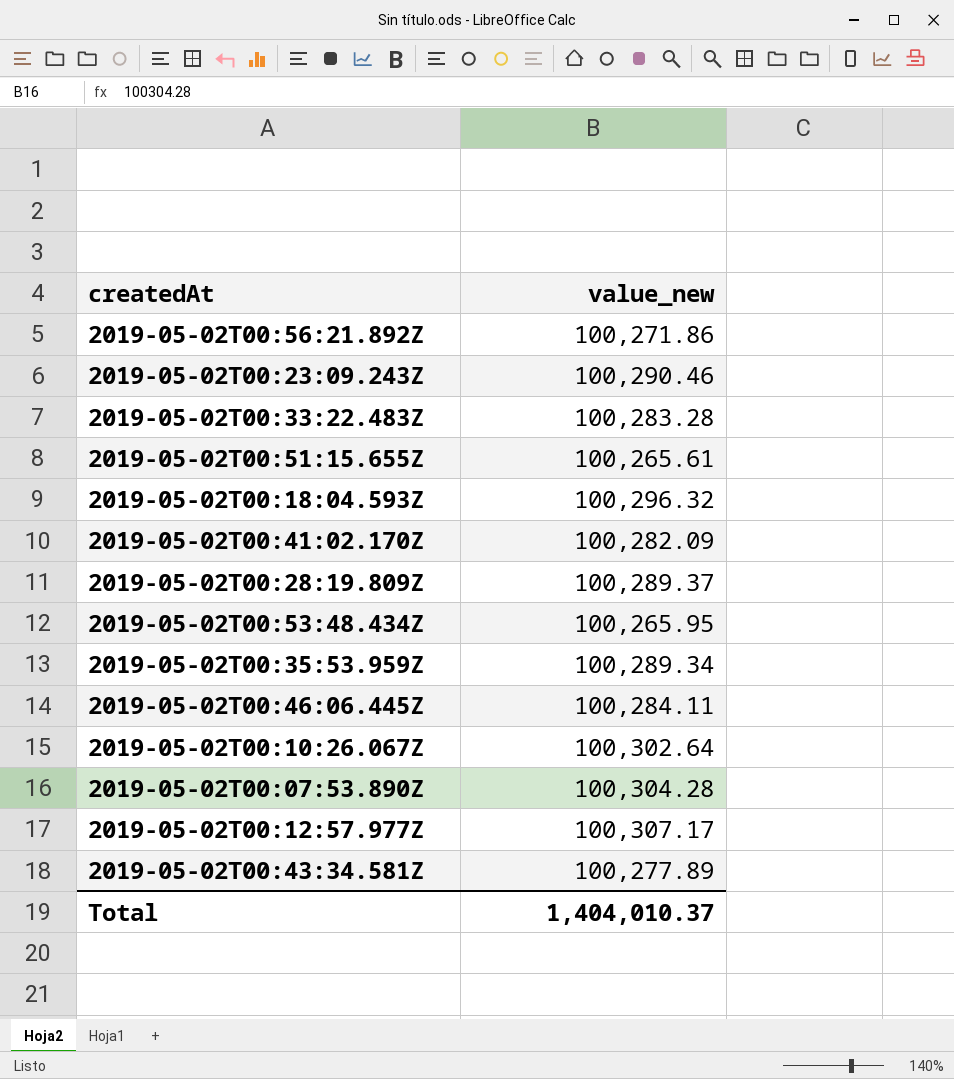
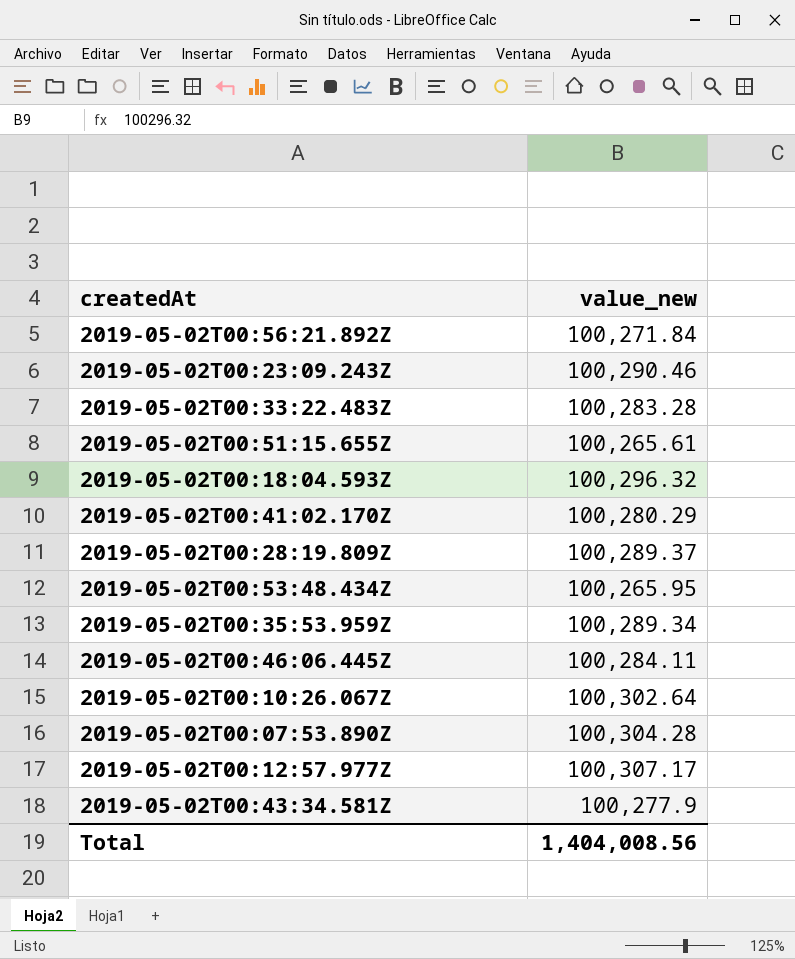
2019-05-02T00:56:21.892Z | value_new: 100,271.86 -> 100,271.84
2019-05-02T00:41:02.170Z | value_new: 100,282.09 -> 100,280.29
2019-05-02T00:43:34.581Z | value_new: 100,277.89 -> 100,277.9
Total | value_new: 1,404,010.37 -> 1,404,008.56

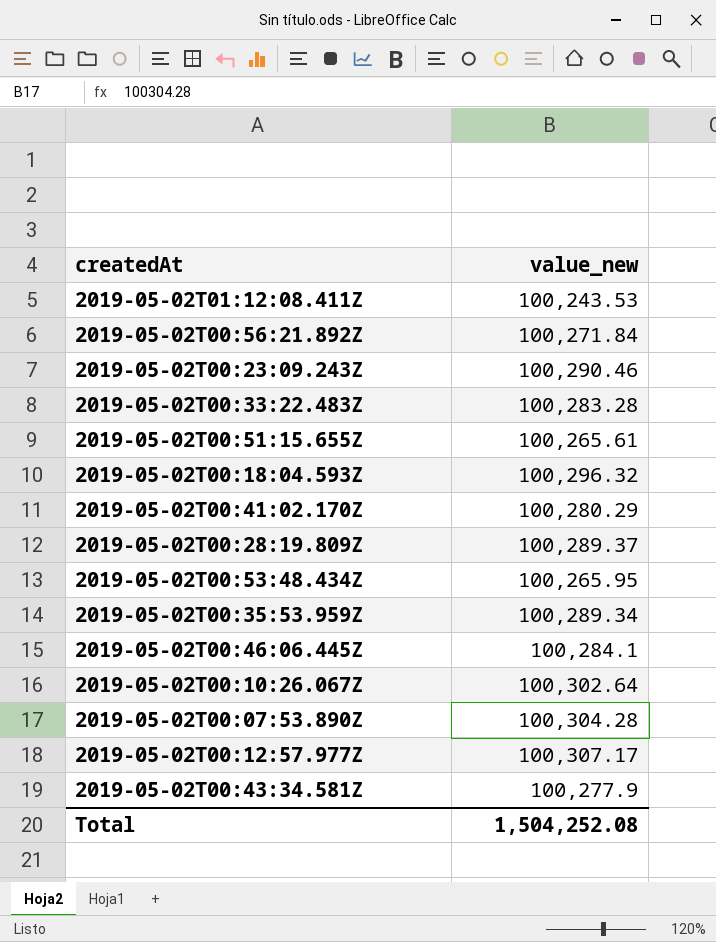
row 2019-05-02T01:12:08.411Z: none -> 100,243.53
2019-05-02T00:46:06.445Z | value_new: 100,284.11 -> 100,284.1
Total | value_new: 1,404,008.56 -> 1,504,252.08

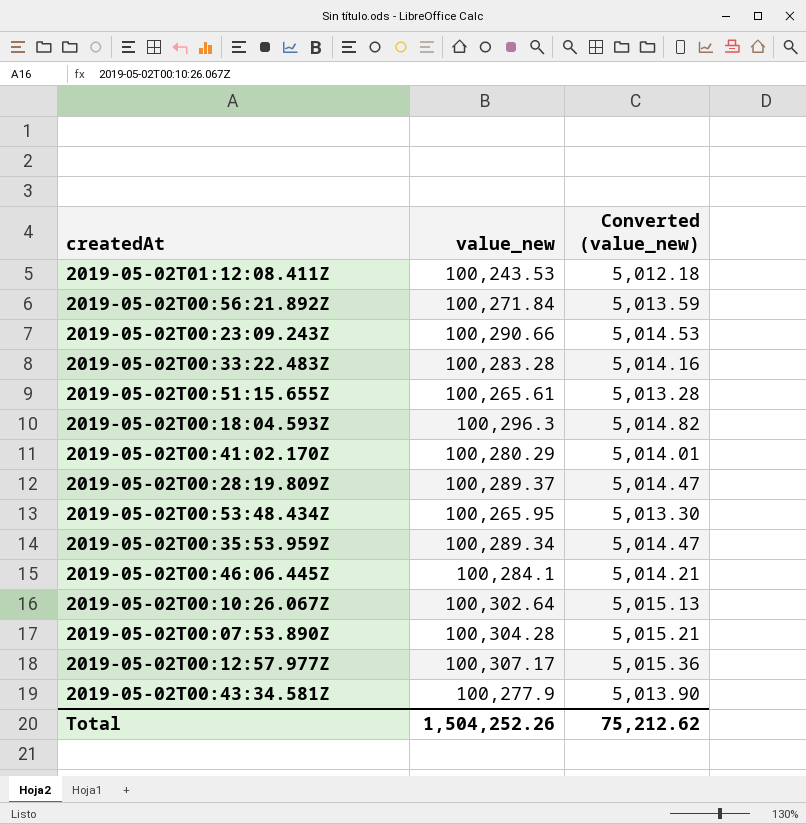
column Converted (value_new) | formula: none -> [value_new] * 0.05
2019-05-02T00:23:09.243Z | value_new: 100,290.46 -> 100,290.66
2019-05-02T00:18:04.593Z | value_new: 100,296.32 -> 100,296.3
Total | value_new: 1,504,252.08 -> 1,504,252.26

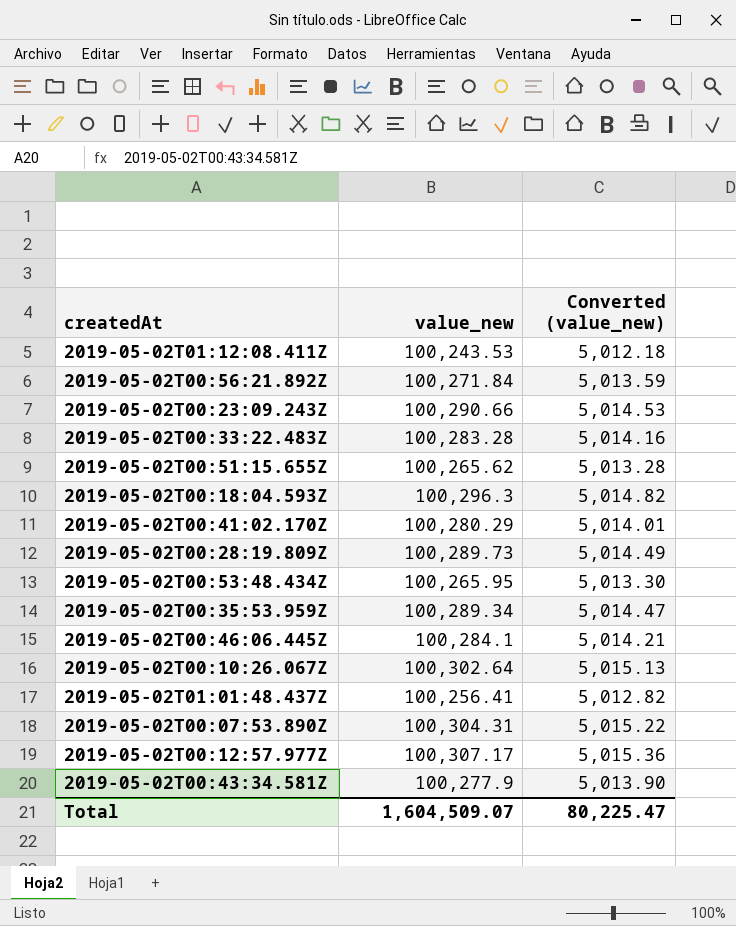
2019-05-02T00:51:15.655Z | value_new: 100,265.61 -> 100,265.62
2019-05-02T00:28:19.809Z | value_new: 100,289.37 -> 100,289.73
2019-05-02T00:28:19.809Z | Converted (value_new): 5,014.47 -> 5,014.49
row 2019-05-02T01:01:48.437Z: none -> 100,256.41 | 5,012.82
2019-05-02T00:07:53.890Z | value_new: 100,304.28 -> 100,304.31
2019-05-02T00:07:53.890Z | Converted (value_new): 5,015.21 -> 5,015.22
Total | value_new: 1,504,252.26 -> 1,604,509.07
Total | Converted (value_new): 75,212.62 -> 80,225.47

